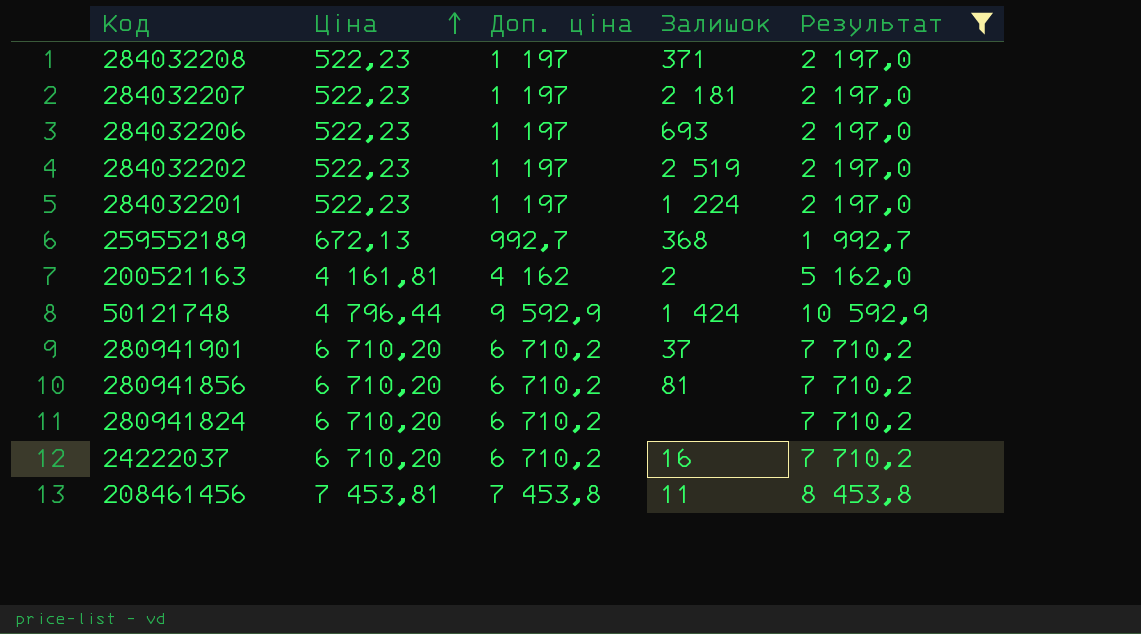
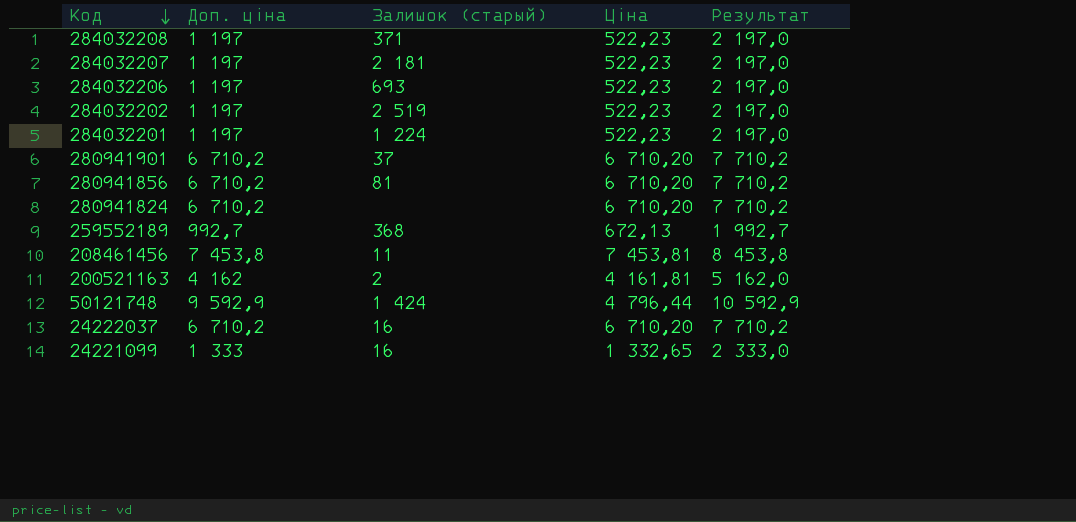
filter: Результат != 2 333,0 -> none
row order: Ціна ascending -> Код descending
column name: Залишок -> Залишок (старый)
column Ціна | position: 2 -> 4

